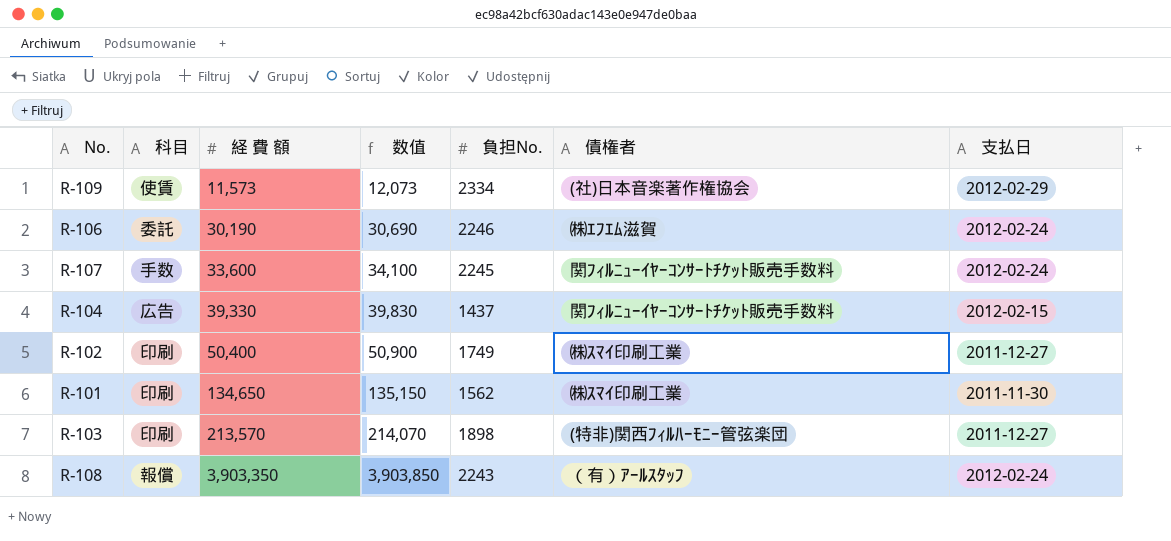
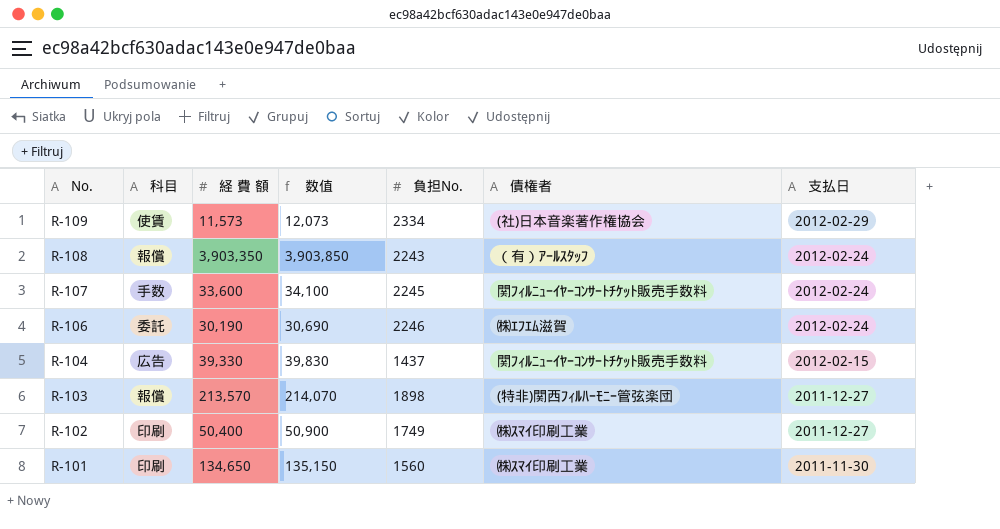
row order: 経 費 額 ascending -> No. descending
R-103 | 科目: 印刷 -> 報償
R-101 | 負担No.: 1562 -> 1560

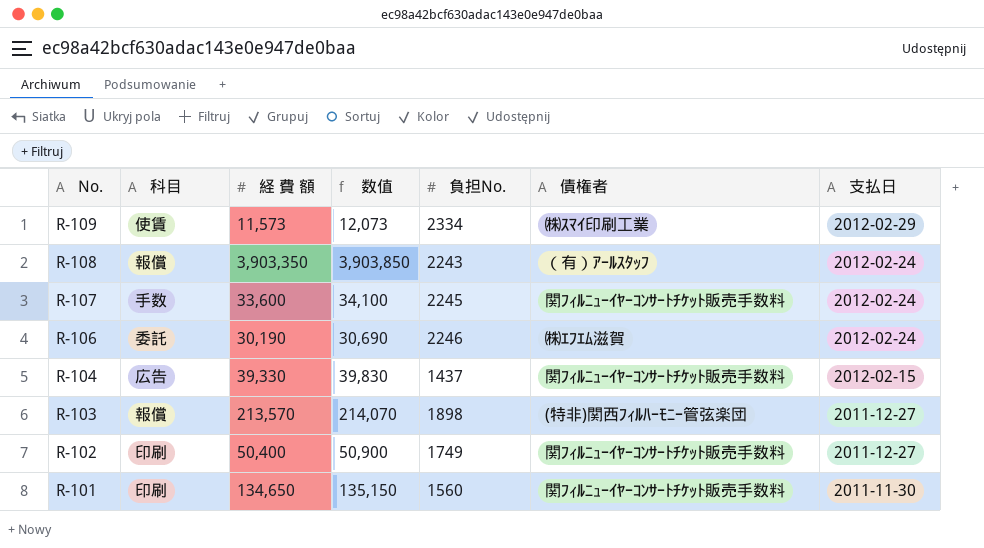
R-109 | 債権者: (社)日本音楽著作権協会 -> ㈱ｽﾏｲ印刷工業
R-102 | 債権者: ㈱ｽﾏｲ印刷工業 -> 関ﾌｨﾙﾆｭｰｲﾔｰｺﾝｻｰﾄﾁｹｯﾄ販売手数料
R-101 | 債権者: ㈱ｽﾏｲ印刷工業 -> 関ﾌｨﾙﾆｭｰｲﾔｰｺﾝｻｰﾄﾁｹｯﾄ販売手数料

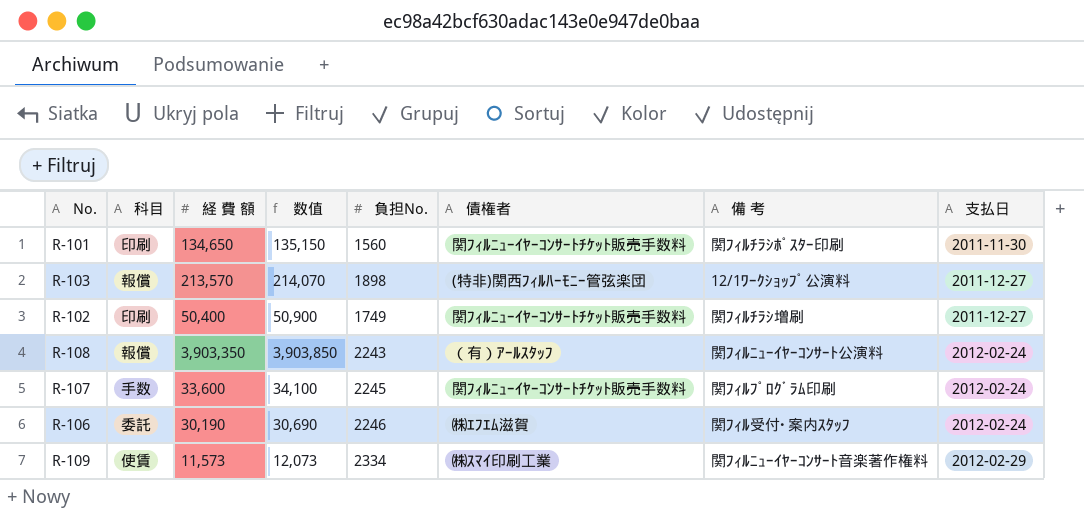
row order: No. descending -> 支払日 ascending
column 備 考 | position: none -> 7
row R-104: 広告 | 39,330 | 39,830 | 1437 | 関ﾌｨﾙﾆｭｰｲﾔｰｺﾝｻｰﾄﾁｹｯﾄ販売手数料 | 2012-02-15 -> none

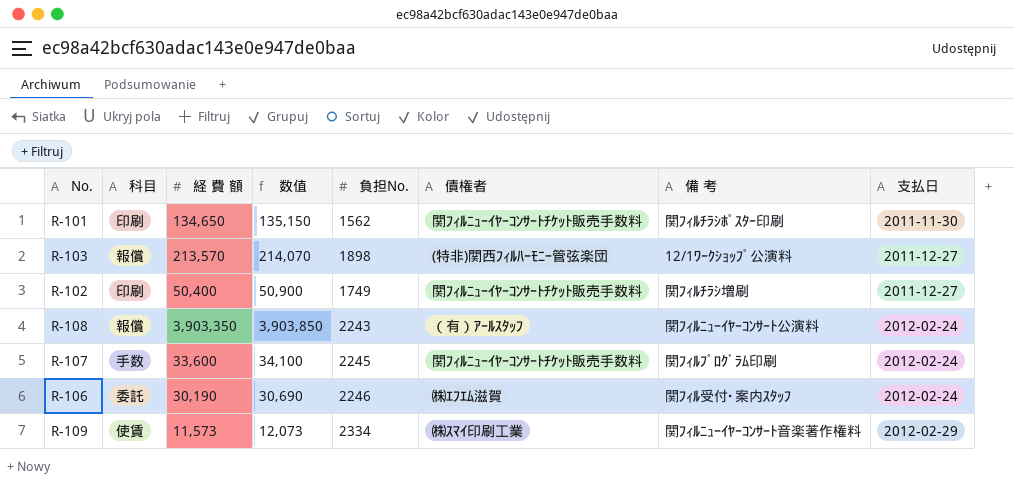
R-101 | 負担No.: 1560 -> 1562

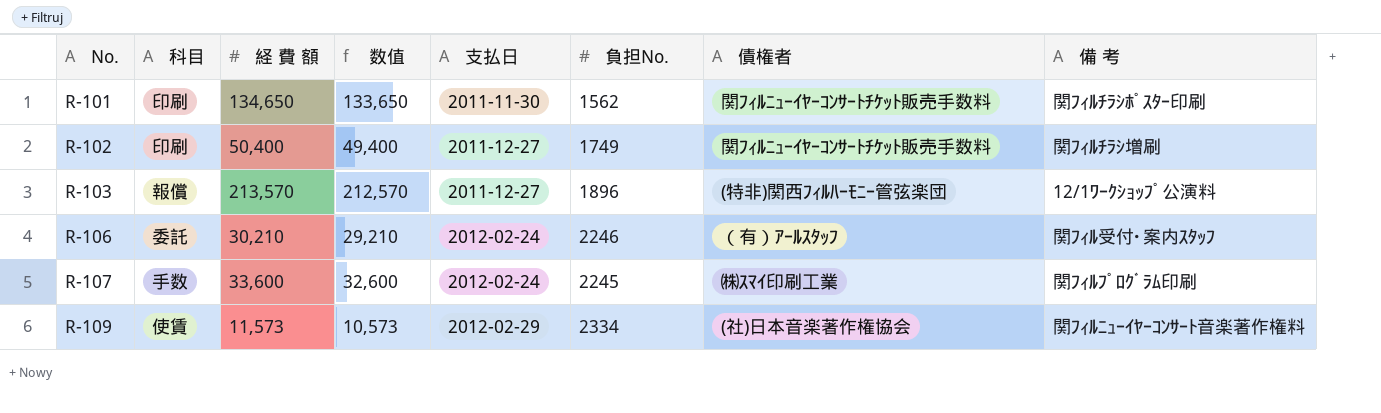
row order: 支払日 ascending -> No. ascending
column 数值 | formula: [経 費 額] + 500 -> [経 費 額] - 1000
column 支払日 | position: 8 -> 5
row R-108: 報償 | 3,903,350 | 3,903,850 | 2243 | （有）ｱｰﾙｽﾀｯﾌ | 関ﾌｨﾙﾆｭｰｲﾔｰｺﾝｻｰﾄ公演料 | 2012-02-24 -> none
R-103 | 負担No.: 1898 -> 1896
R-106 | 経 費 額: 30,190 -> 30,210
R-106 | 債権者: ㈱ｴﾌｴﾑ滋賀 -> （有）ｱｰﾙｽﾀｯﾌ
R-107 | 債権者: 関ﾌｨﾙﾆｭｰｲﾔｰｺﾝｻｰﾄﾁｹｯﾄ販売手数料 -> ㈱ｽﾏｲ印刷工業
R-109 | 債権者: ㈱ｽﾏｲ印刷工業 -> (社)日本音楽著作権協会

